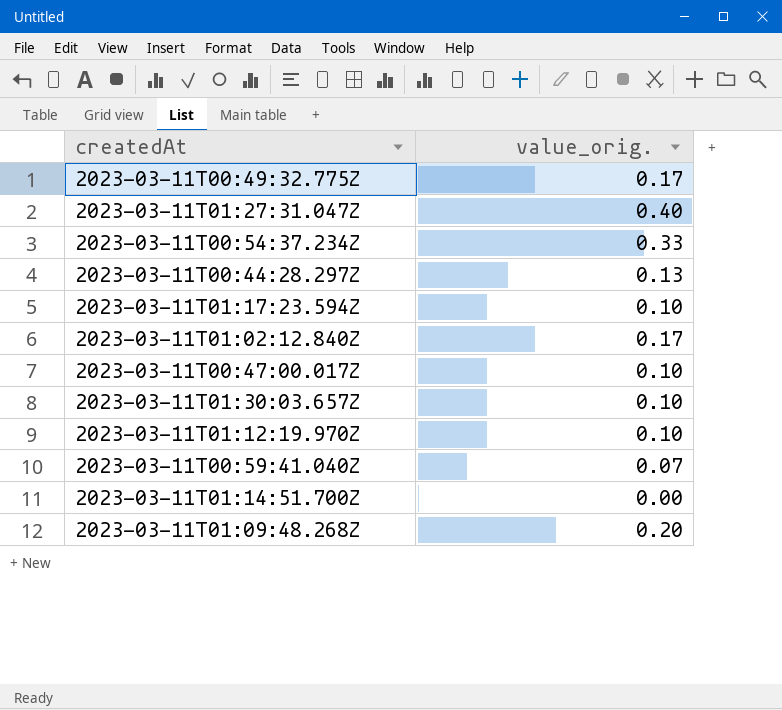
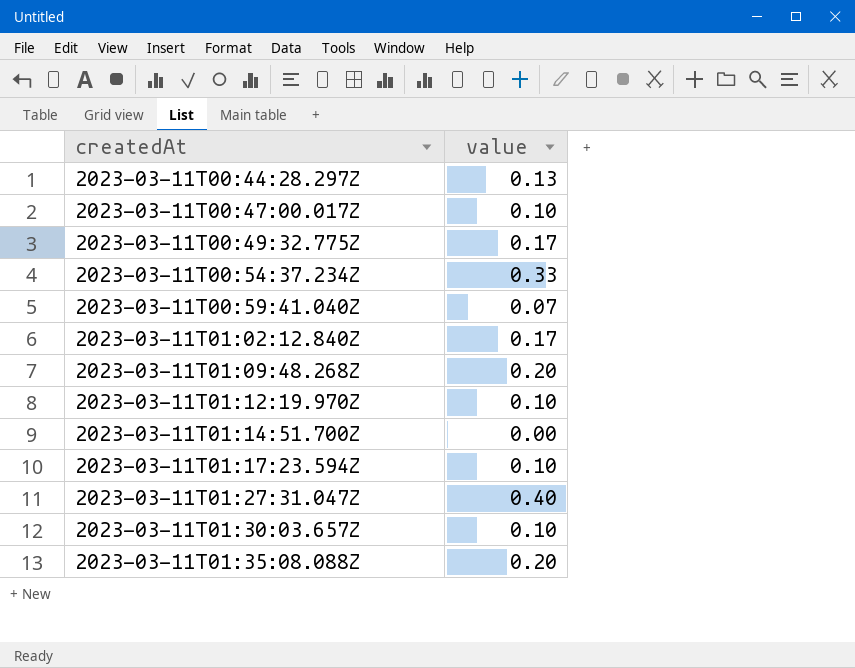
row order: none -> createdAt ascending
column name: value_orig. -> value
row 2023-03-11T01:35:08.088Z: none -> 0.20

